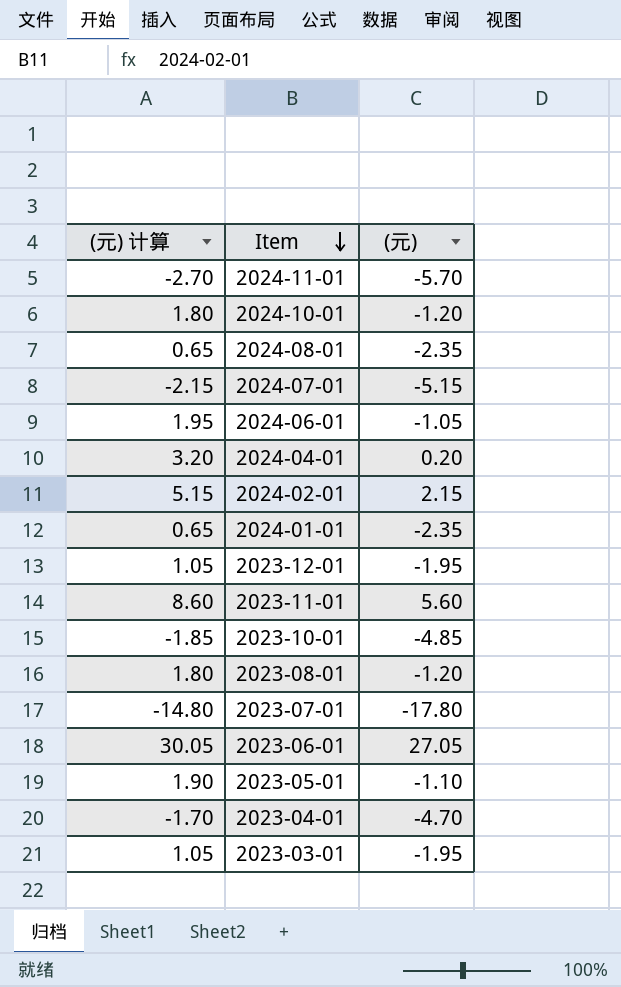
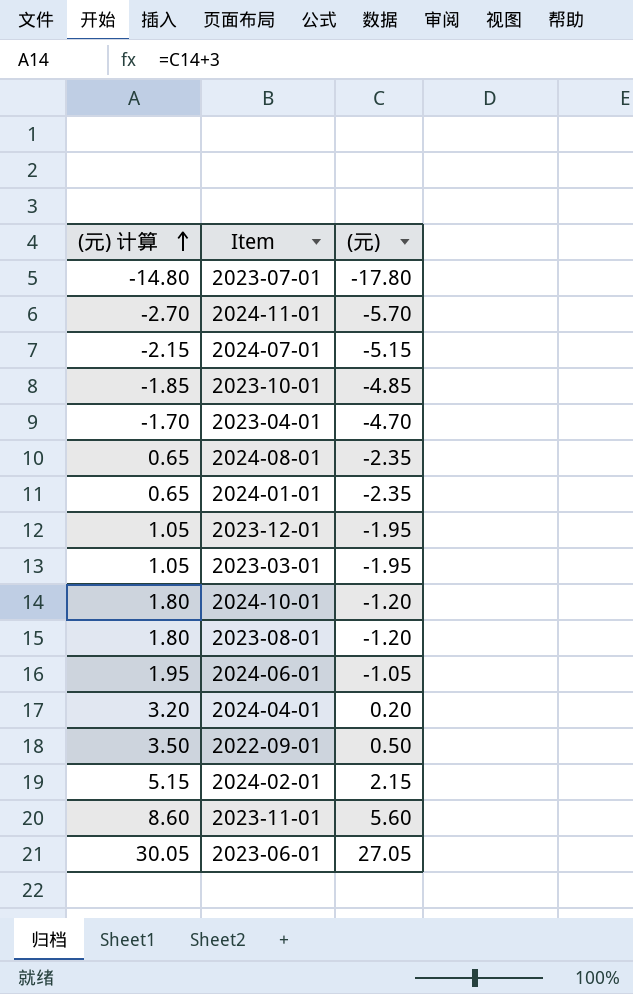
row order: Item descending -> (元) 计算 ascending
row 2023-05-01: 1.90 | -1.10 -> none
row 2022-09-01: none -> 3.50 | 0.50

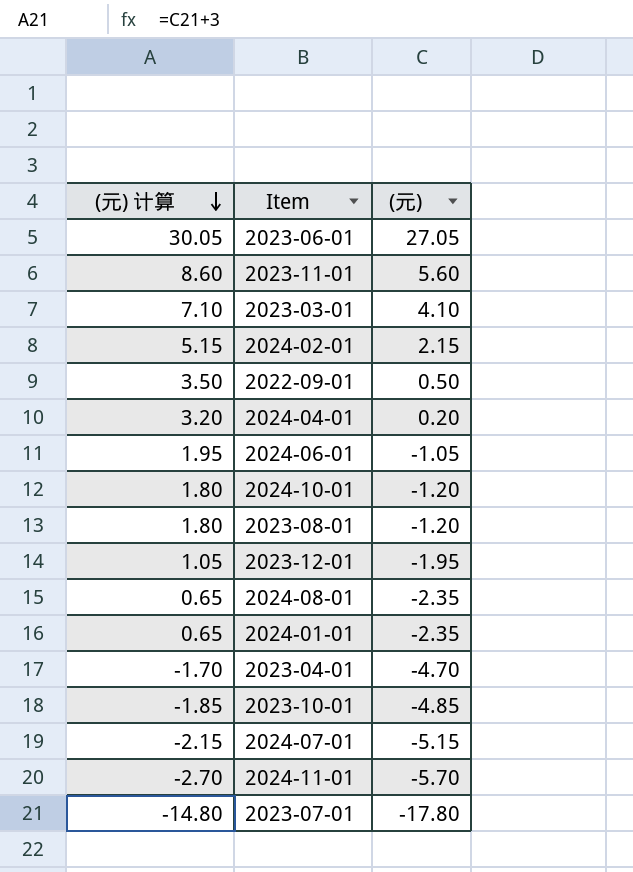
row order: (元) 计算 ascending -> (元) 计算 descending
2023-03-01 | (元) 计算: 1.05 -> 7.10
2023-03-01 | (元): -1.95 -> 4.10

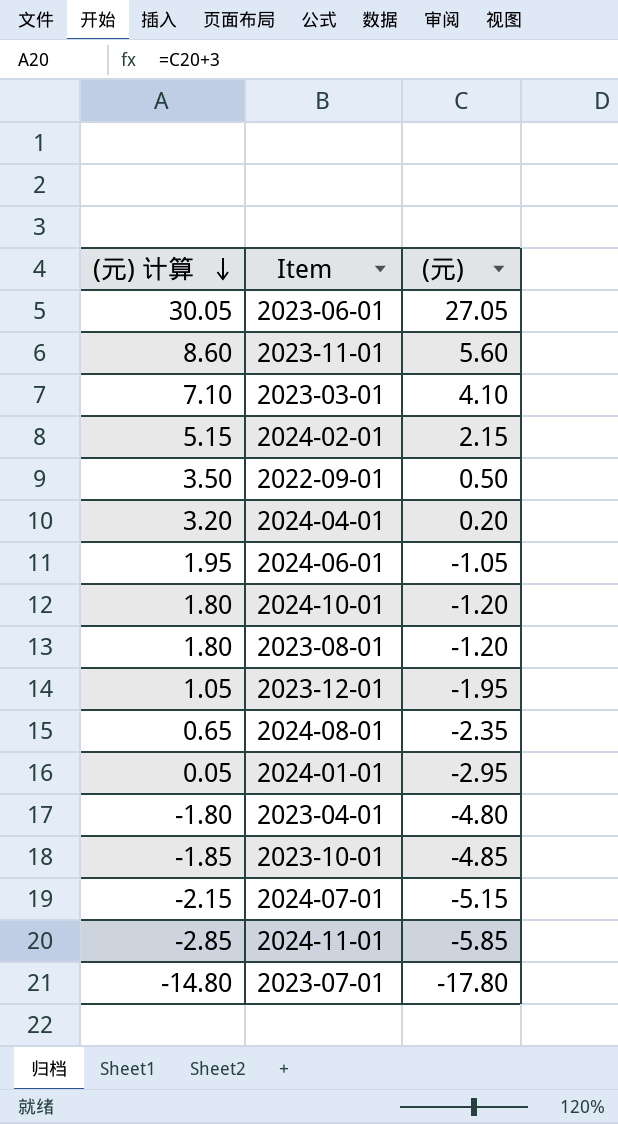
2024-01-01 | (元) 计算: 0.65 -> 0.05
2024-01-01 | (元): -2.35 -> -2.95
2023-04-01 | (元) 计算: -1.70 -> -1.80
2023-04-01 | (元): -4.70 -> -4.80
2024-11-01 | (元) 计算: -2.70 -> -2.85
2024-11-01 | (元): -5.70 -> -5.85

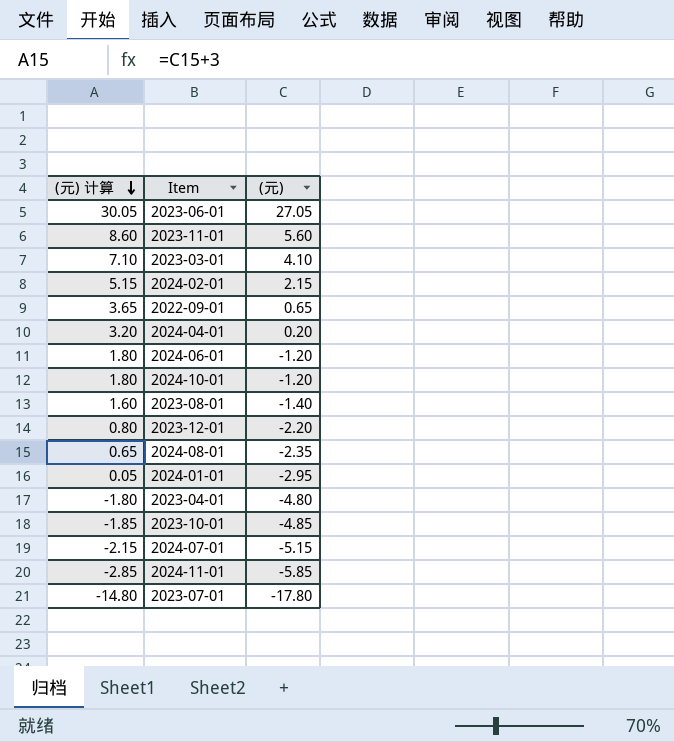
2022-09-01 | (元) 计算: 3.50 -> 3.65
2022-09-01 | (元): 0.50 -> 0.65
2024-06-01 | (元) 计算: 1.95 -> 1.80
2024-06-01 | (元): -1.05 -> -1.20
2023-08-01 | (元) 计算: 1.80 -> 1.60
2023-08-01 | (元): -1.20 -> -1.40
2023-12-01 | (元) 计算: 1.05 -> 0.80
2023-12-01 | (元): -1.95 -> -2.20

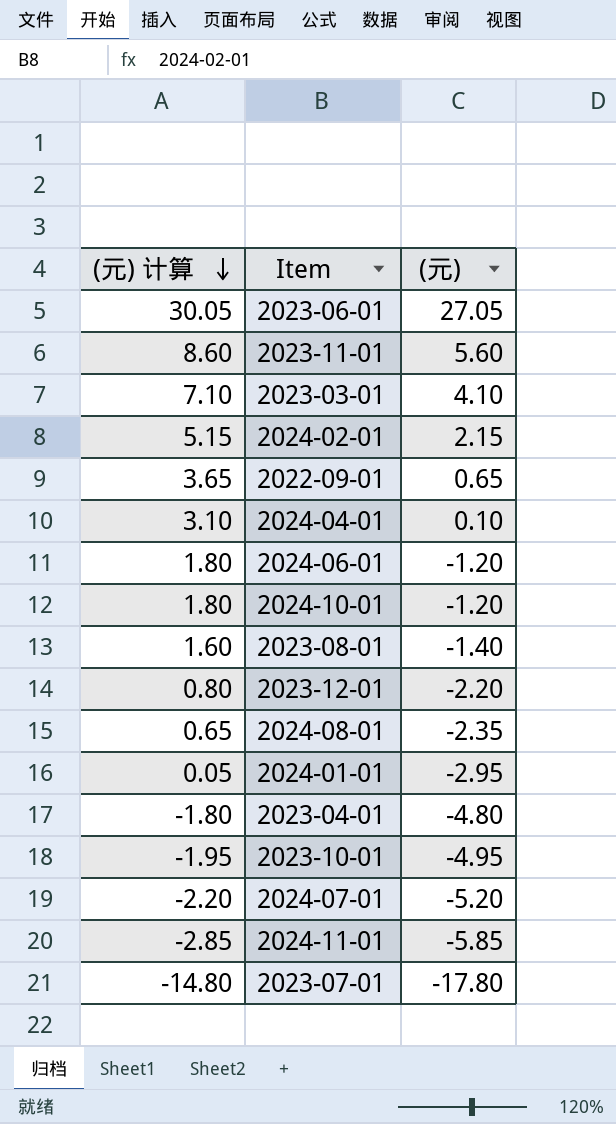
2024-04-01 | (元) 计算: 3.20 -> 3.10
2024-04-01 | (元): 0.20 -> 0.10
2023-10-01 | (元) 计算: -1.85 -> -1.95
2023-10-01 | (元): -4.85 -> -4.95
2024-07-01 | (元) 计算: -2.15 -> -2.20
2024-07-01 | (元): -5.15 -> -5.20

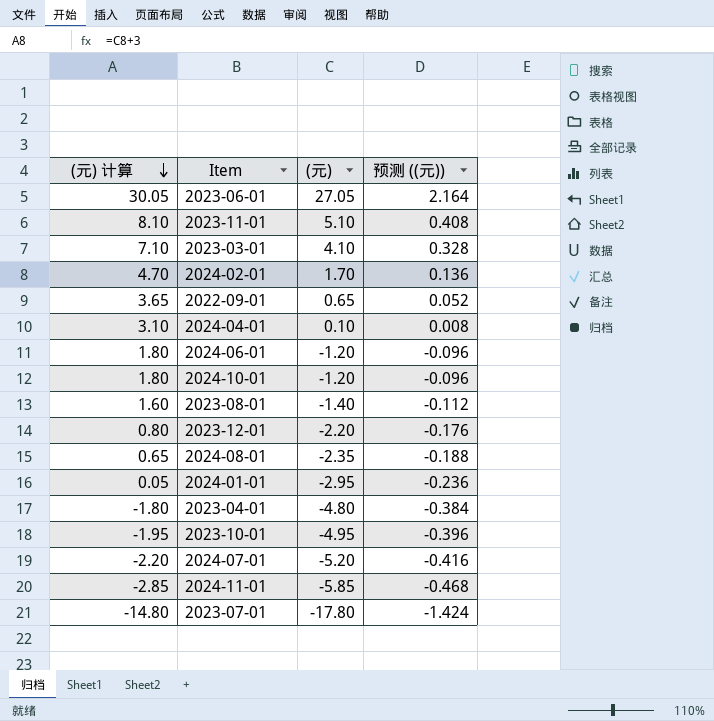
column 预测 ((元)) | formula: none -> [(元)] * 0.08
2023-11-01 | (元) 计算: 8.60 -> 8.10
2023-11-01 | (元): 5.60 -> 5.10
2024-02-01 | (元) 计算: 5.15 -> 4.70
2024-02-01 | (元): 2.15 -> 1.70

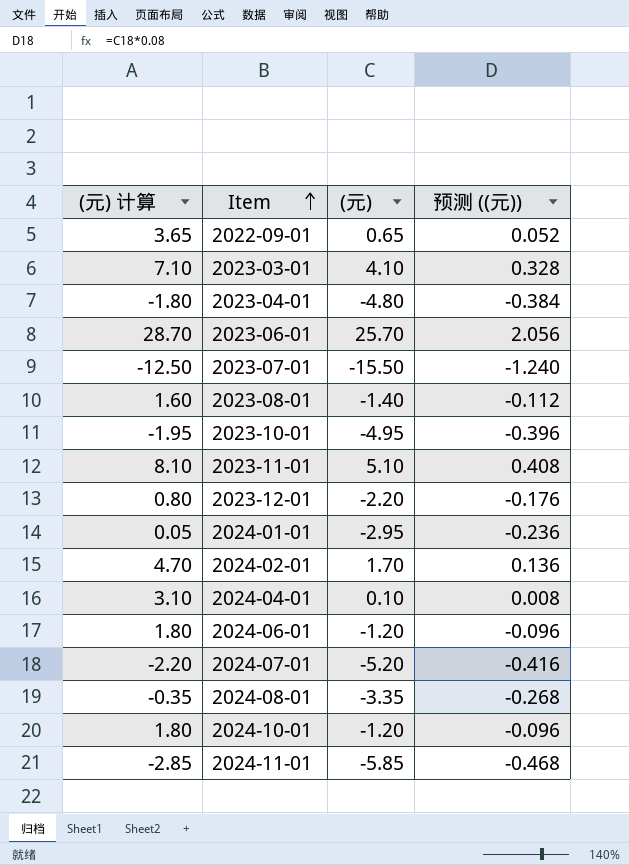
row order: (元) 计算 descending -> Item ascending
2023-06-01 | (元) 计算: 30.05 -> 28.70
2023-06-01 | (元): 27.05 -> 25.70
2023-06-01 | 预测 ((元)): 2.164 -> 2.056
2023-07-01 | (元) 计算: -14.80 -> -12.50
2023-07-01 | (元): -17.80 -> -15.50
2023-07-01 | 预测 ((元)): -1.424 -> -1.240
2024-08-01 | (元) 计算: 0.65 -> -0.35
2024-08-01 | (元): -2.35 -> -3.35
2024-08-01 | 预测 ((元)): -0.188 -> -0.268

